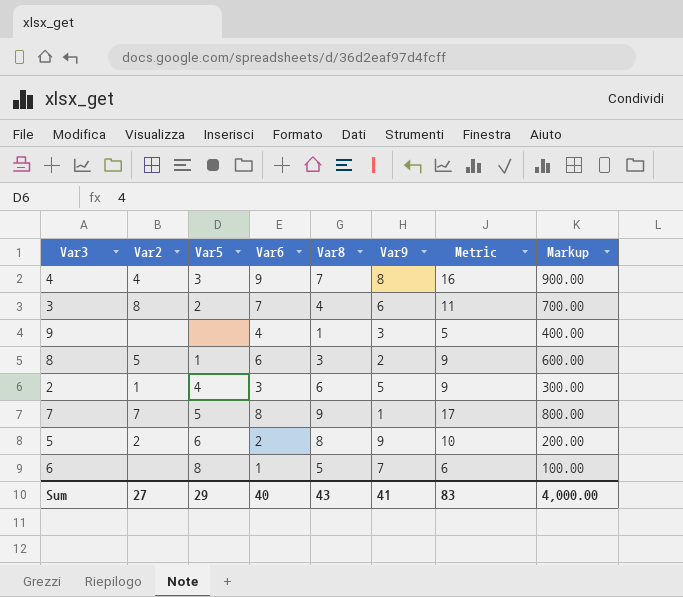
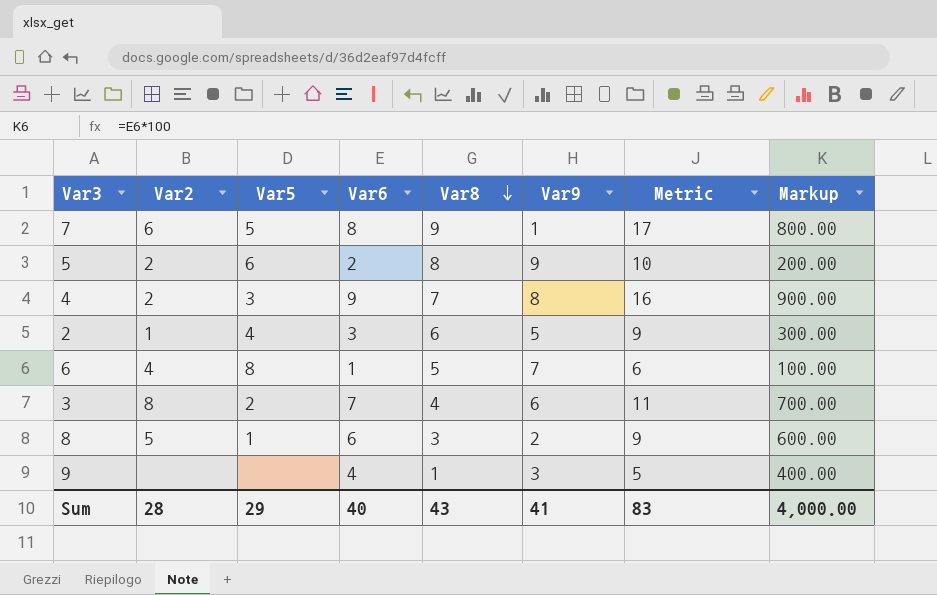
row order: none -> Var8 descending
7 | Var2: 7 -> 6
4 | Var2: 4 -> 2
6 | Var2: none -> 4
Sum | Var2: 27 -> 28

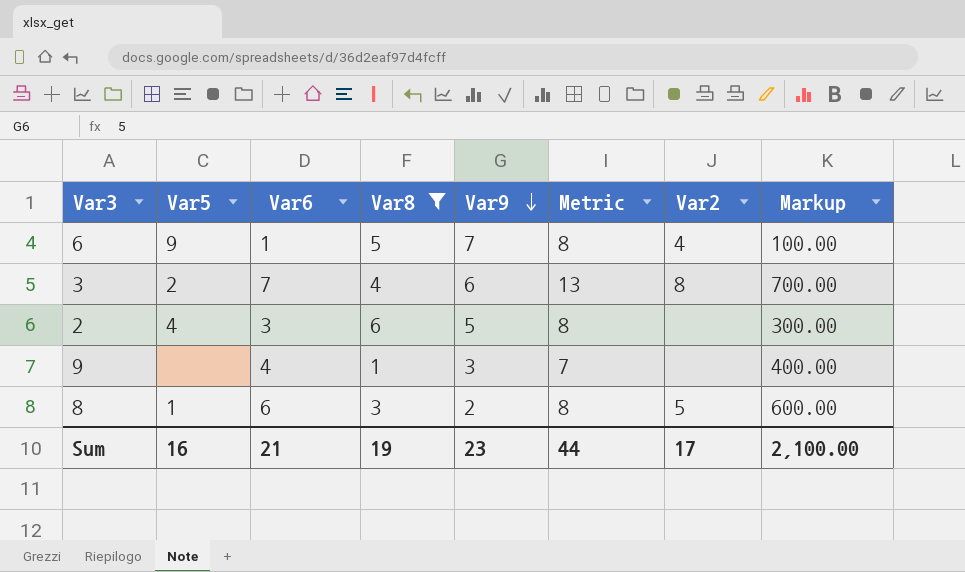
filter: none -> Var8 <= 6
row order: Var8 descending -> Var9 descending
column Metric | formula: [Var6] + [Var8] -> [Var6] + [Var9]
column Var2 | position: 2 -> 7
6 | Var5: 8 -> 9
2 | Var2: 1 -> none
Sum | Var5: 29 -> 16
Sum | Var6: 40 -> 21
Sum | Var8: 43 -> 19
Sum | Var9: 41 -> 23
Sum | Metric: 83 -> 44
Sum | Var2: 28 -> 17
Sum | Markup: 4,000.00 -> 2,100.00

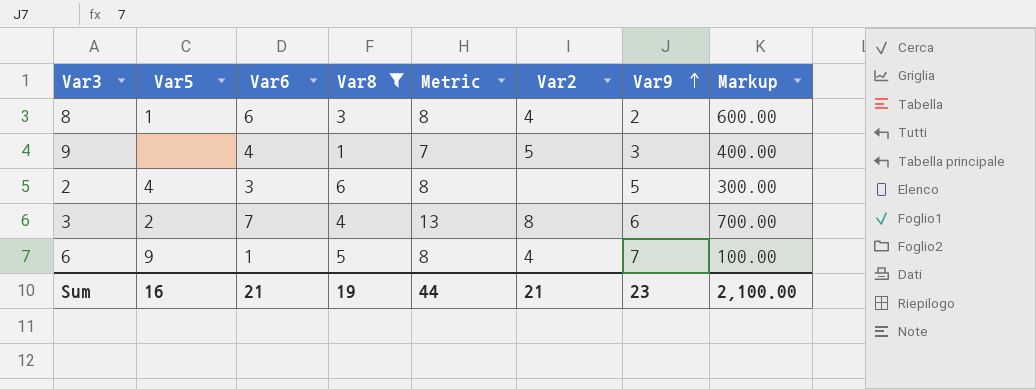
row order: Var9 descending -> Var9 ascending
column Var9 | position: 5 -> 7
8 | Var2: 5 -> 4
9 | Var2: none -> 5
Sum | Var2: 17 -> 21

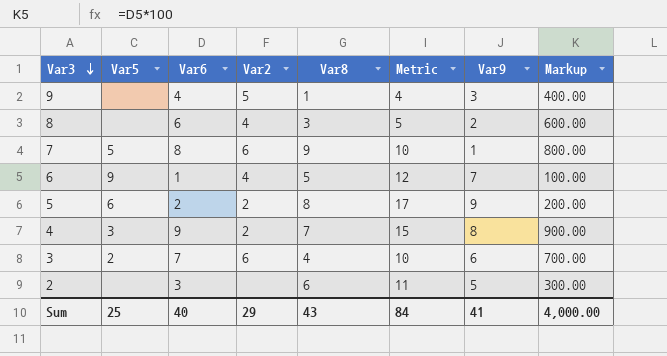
filter: Var8 <= 6 -> none
row order: Var9 ascending -> Var3 descending
column Var2 | position: 6 -> 4
column Metric | formula: [Var6] + [Var9] -> [Var8] + [Var9]
8 | Var5: 1 -> none
3 | Var2: 8 -> 6
2 | Var5: 4 -> none
Sum | Var5: 16 -> 25
Sum | Var6: 21 -> 40
Sum | Var2: 21 -> 29
Sum | Var8: 19 -> 43
Sum | Metric: 44 -> 84
Sum | Var9: 23 -> 41
Sum | Markup: 2,100.00 -> 4,000.00

